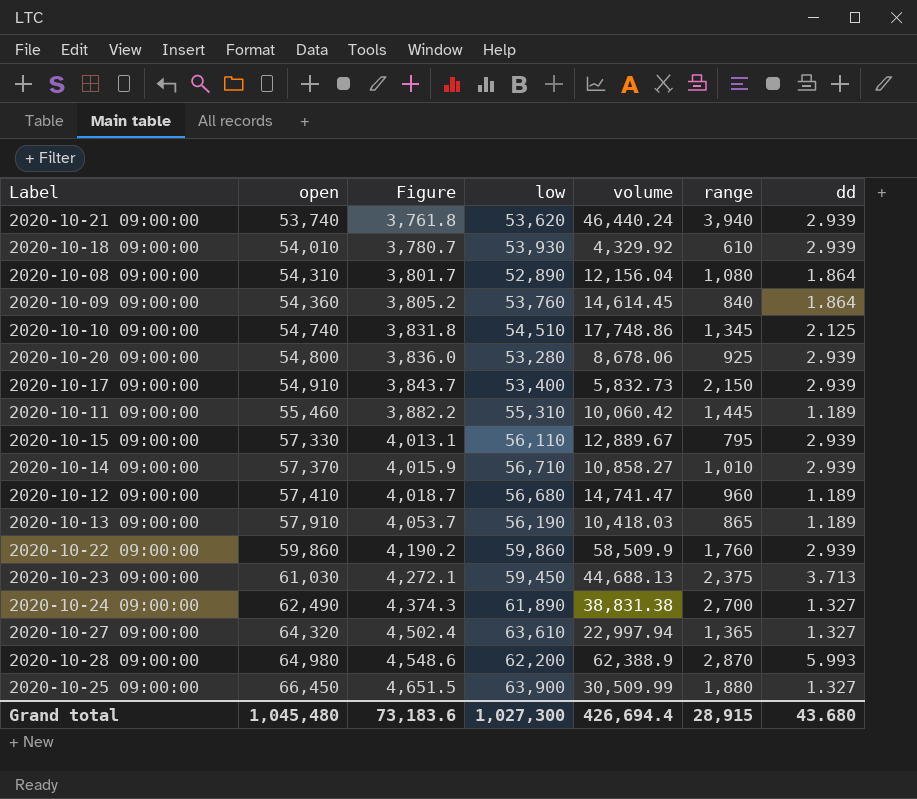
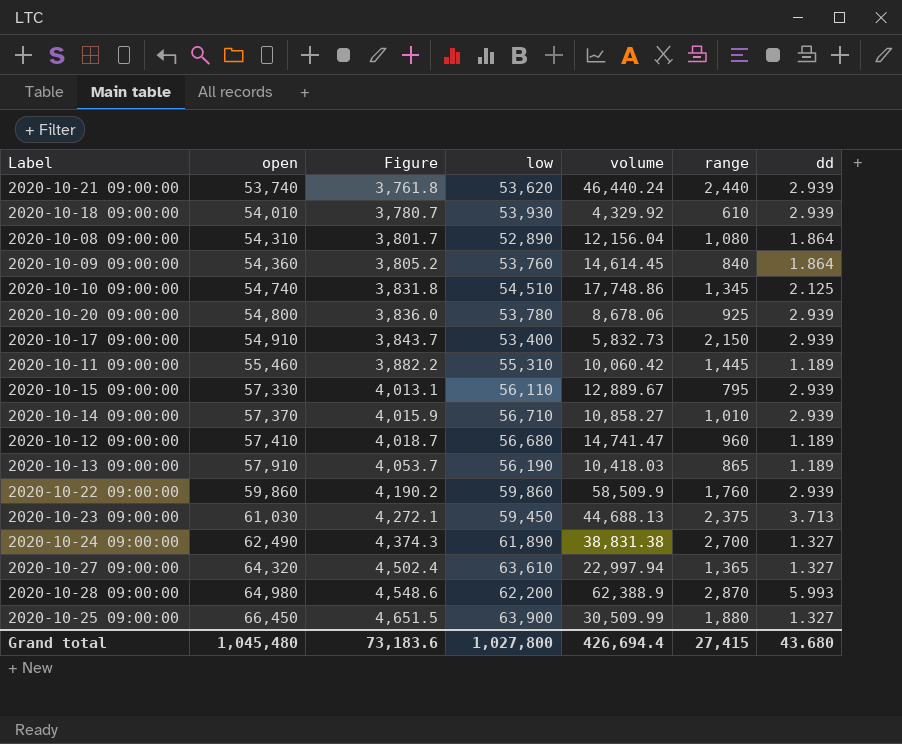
2020-10-21 09:00:00 | range: 3,940 -> 2,440
2020-10-20 09:00:00 | low: 53,280 -> 53,780
Grand total | low: 1,027,300 -> 1,027,800
Grand total | range: 28,915 -> 27,415

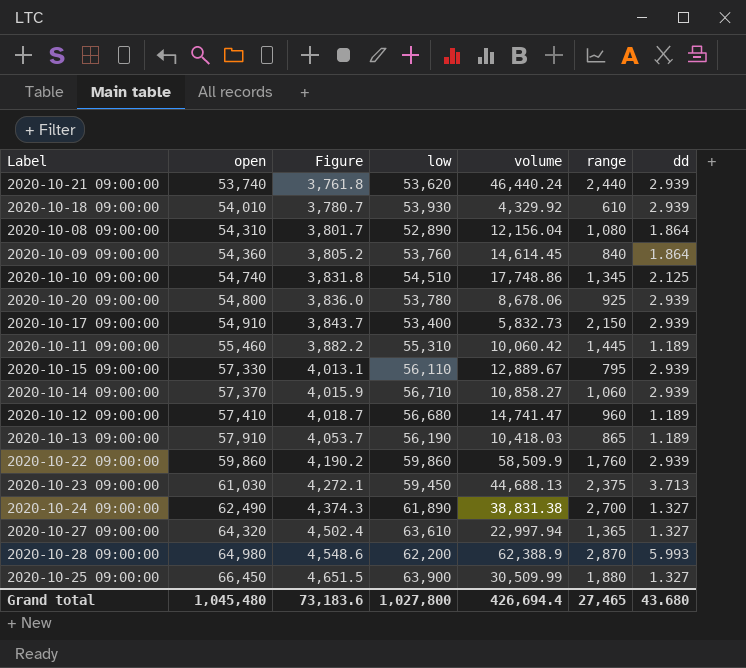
2020-10-14 09:00:00 | range: 1,010 -> 1,060
Grand total | range: 27,415 -> 27,465

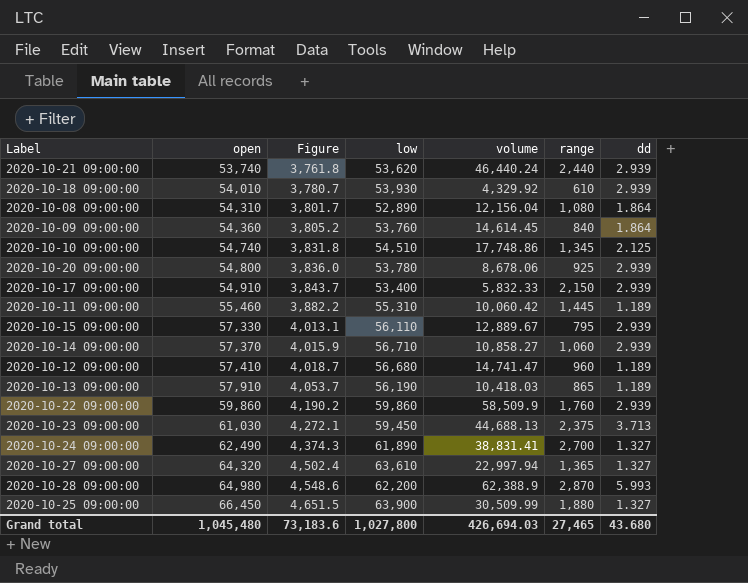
2020-10-17 09:00:00 | volume: 5,832.73 -> 5,832.33
2020-10-24 09:00:00 | volume: 38,831.38 -> 38,831.41
Grand total | volume: 426,694.4 -> 426,694.03

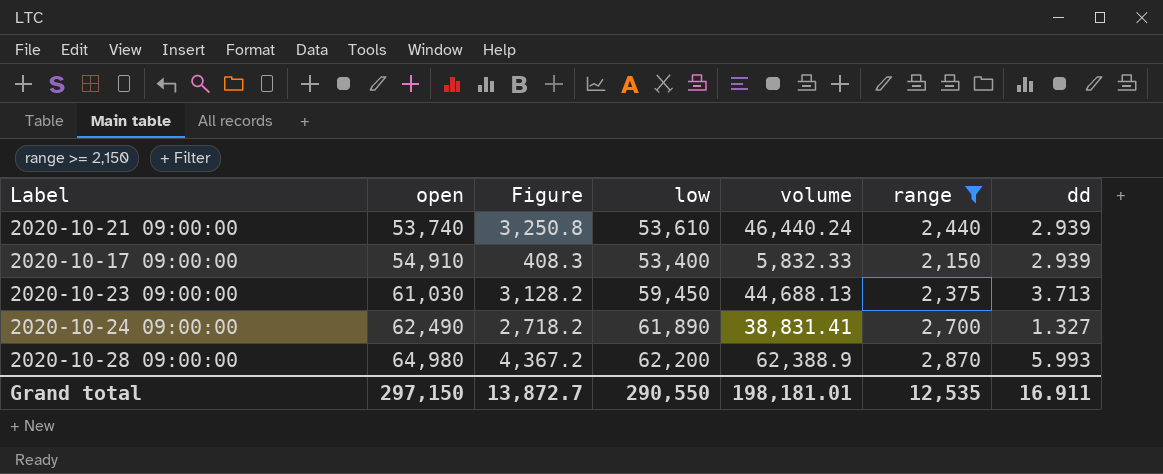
filter: none -> range >= 2,150
column Figure | formula: [open] * 0.07 -> [volume] * 0.07
2020-10-21 09:00:00 | low: 53,620 -> 53,610
Grand total | open: 1,045,480 -> 297,150
Grand total | Figure: 73,183.6 -> 13,872.7
Grand total | low: 1,027,800 -> 290,550
Grand total | volume: 426,694.03 -> 198,181.01
Grand total | range: 27,465 -> 12,535
Grand total | dd: 43.680 -> 16.911

